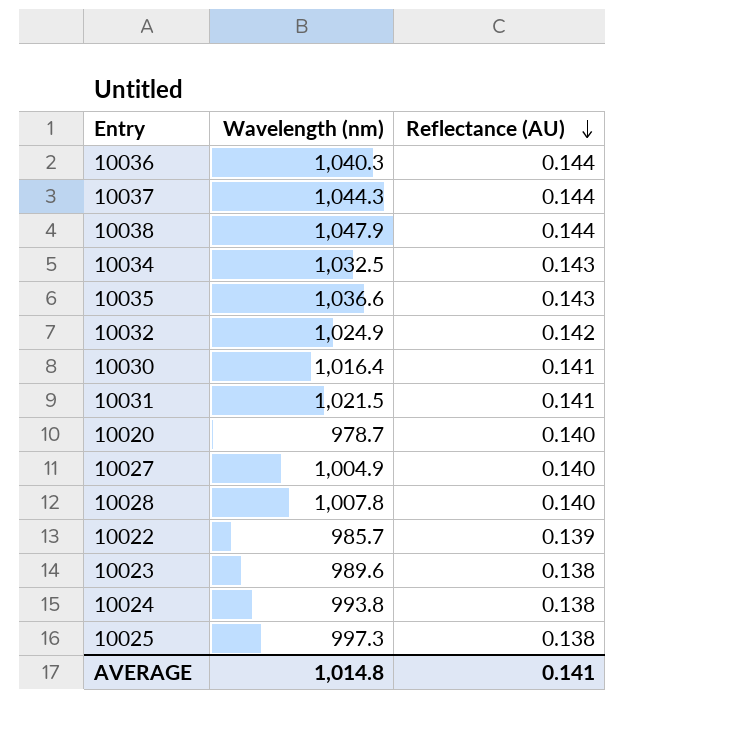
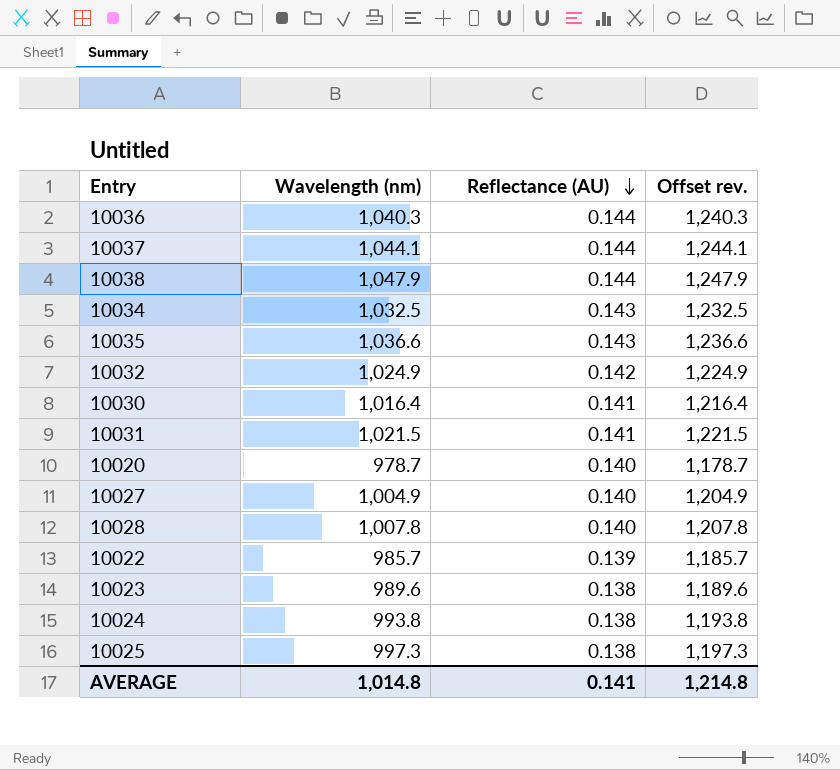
column Offset rev. | formula: none -> [Wavelength (nm)] + 200
10037 | Wavelength (nm): 1,044.3 -> 1,044.1

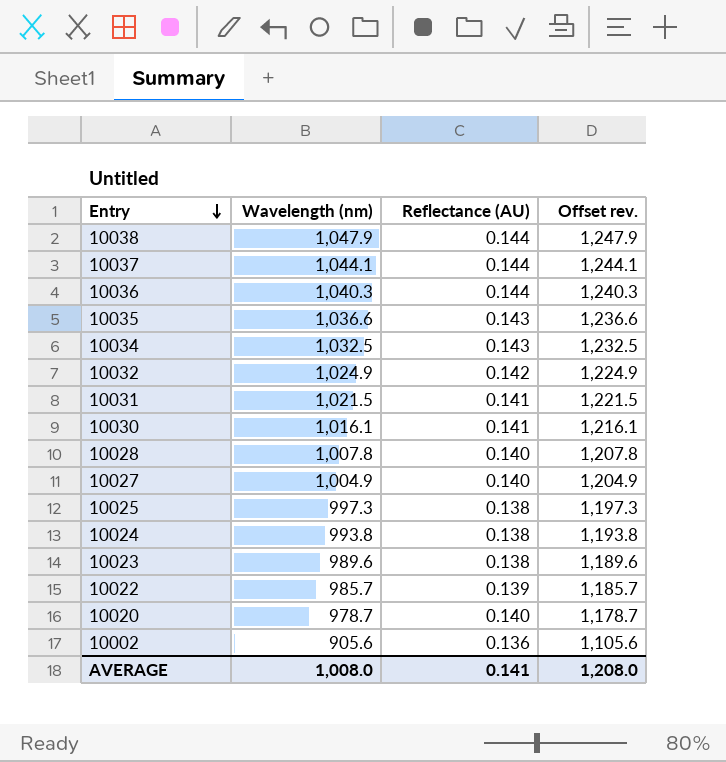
row order: Reflectance (AU) descending -> Entry descending
10030 | Wavelength (nm): 1,016.4 -> 1,016.1
10030 | Offset rev.: 1,216.4 -> 1,216.1
row 10002: none -> 905.6 | 0.136 | 1,105.6
AVERAGE | Wavelength (nm): 1,014.8 -> 1,008.0
AVERAGE | Offset rev.: 1,214.8 -> 1,208.0

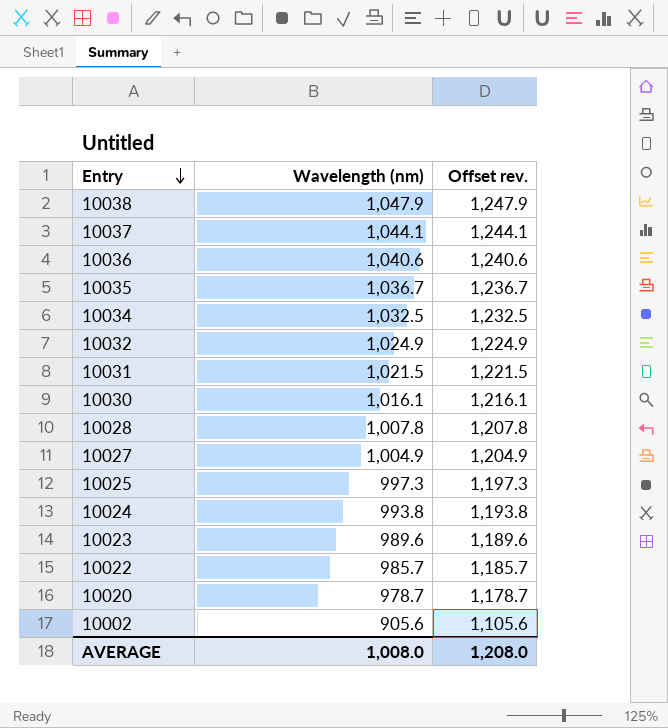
column Reflectance (AU) | position: 3 -> none
10036 | Wavelength (nm): 1,040.3 -> 1,040.6
10036 | Offset rev.: 1,240.3 -> 1,240.6
10035 | Wavelength (nm): 1,036.6 -> 1,036.7
10035 | Offset rev.: 1,236.6 -> 1,236.7

